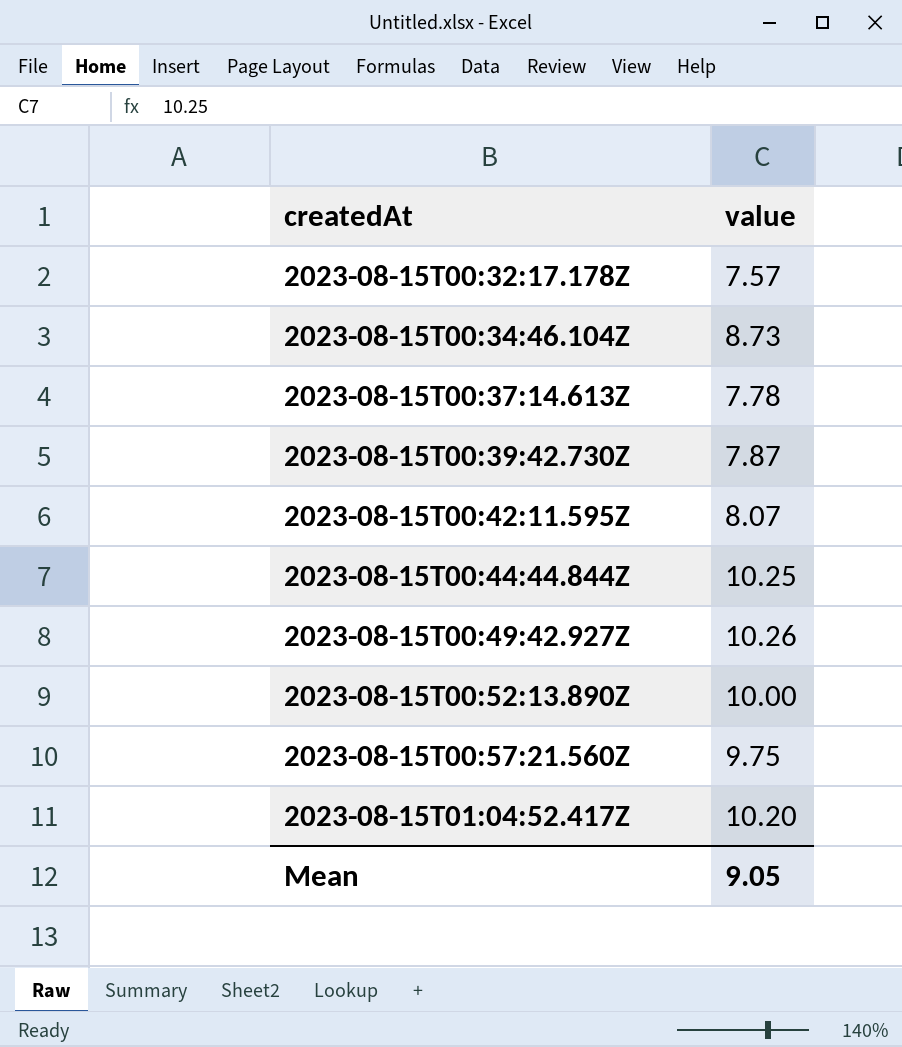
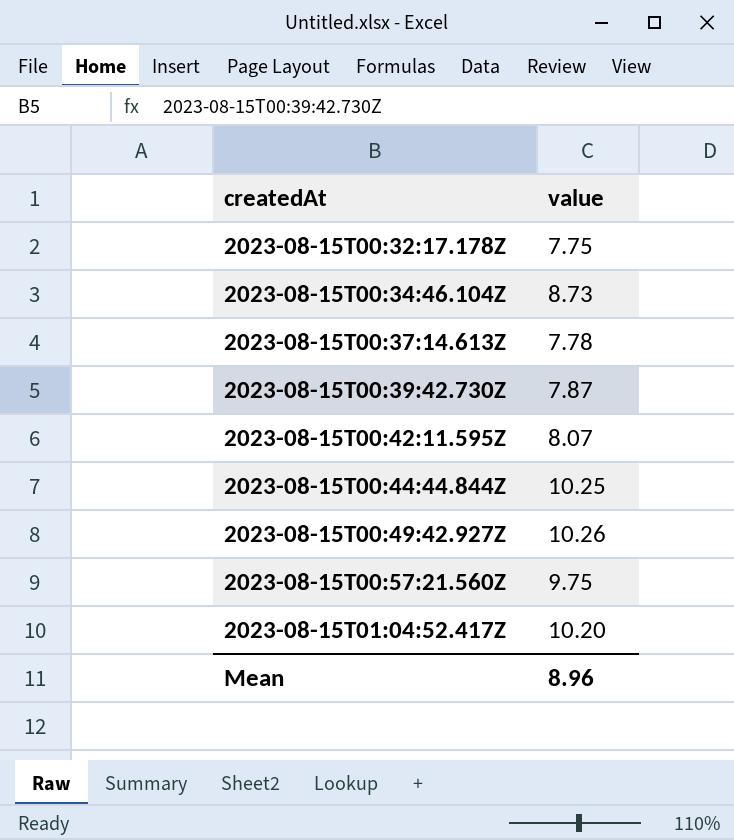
row 2023-08-15T00:52:13.890Z: 10.00 -> none
2023-08-15T00:32:17.178Z | value: 7.57 -> 7.75
Mean | value: 9.05 -> 8.96

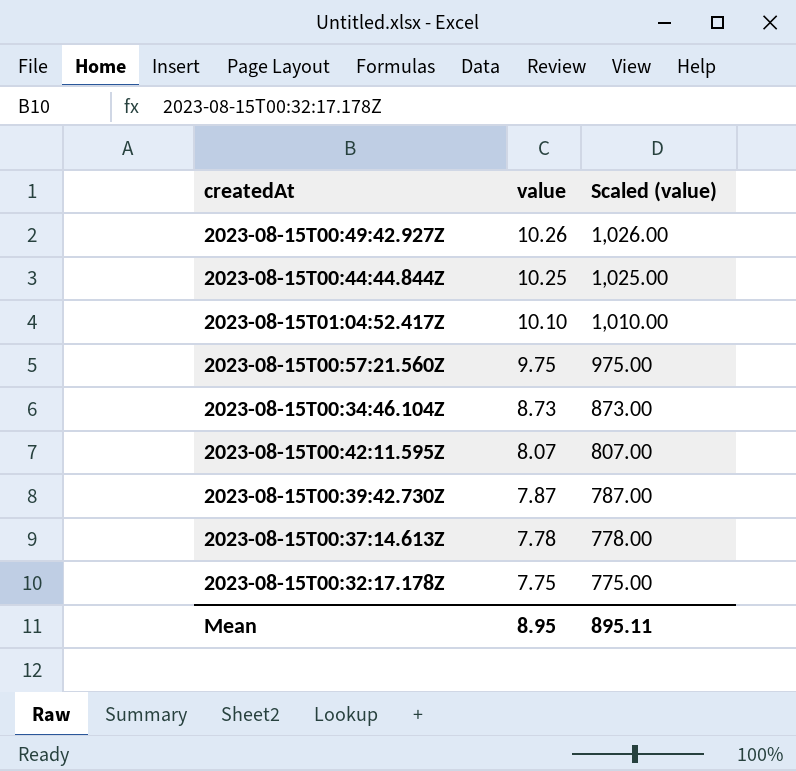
row order: createdAt ascending -> value descending
column Scaled (value) | formula: none -> [value] * 100
2023-08-15T01:04:52.417Z | value: 10.20 -> 10.10
Mean | value: 8.96 -> 8.95

